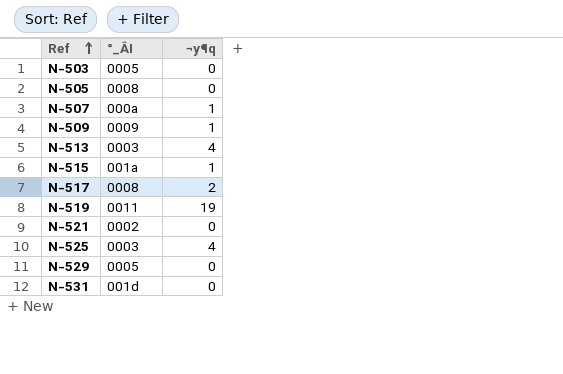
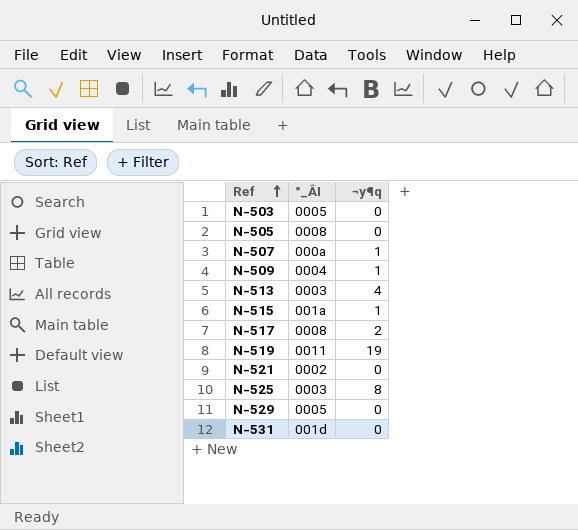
N-509 | °_ÂI: 0009 -> 0004
N-525 | ¬y¶q: 4 -> 8

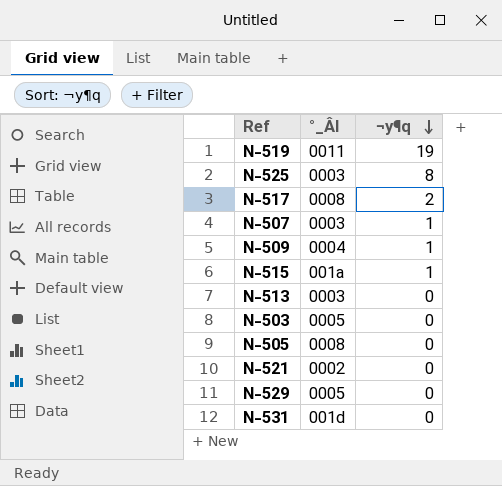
row order: Ref ascending -> ¬y¶q descending
N-507 | °_ÂI: 000a -> 0003
N-513 | ¬y¶q: 4 -> 0

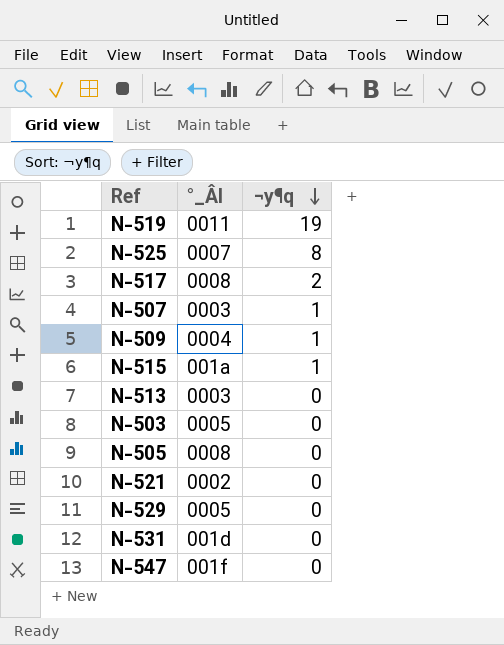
N-525 | °_ÂI: 0003 -> 0007
row N-547: none -> 001f | 0

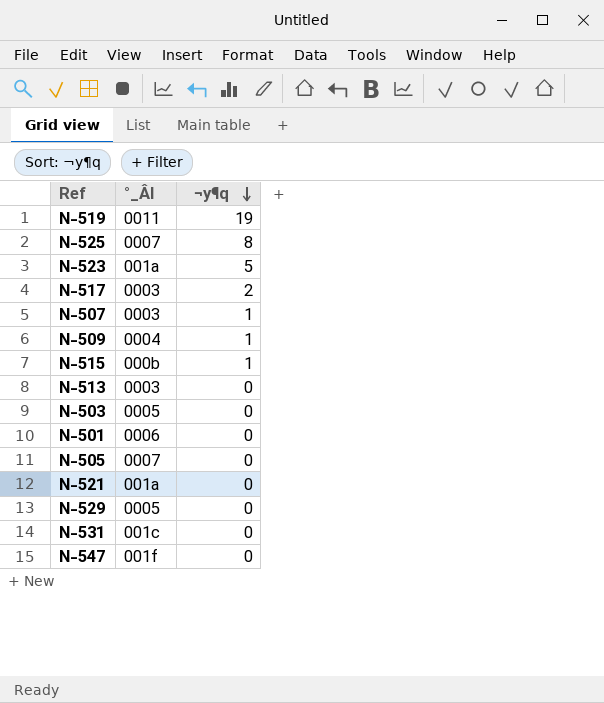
row N-523: none -> 001a | 5
N-517 | °_ÂI: 0008 -> 0003
N-515 | °_ÂI: 001a -> 000b
row N-501: none -> 0006 | 0
N-505 | °_ÂI: 0008 -> 0007
N-521 | °_ÂI: 0002 -> 001a
N-531 | °_ÂI: 001d -> 001c

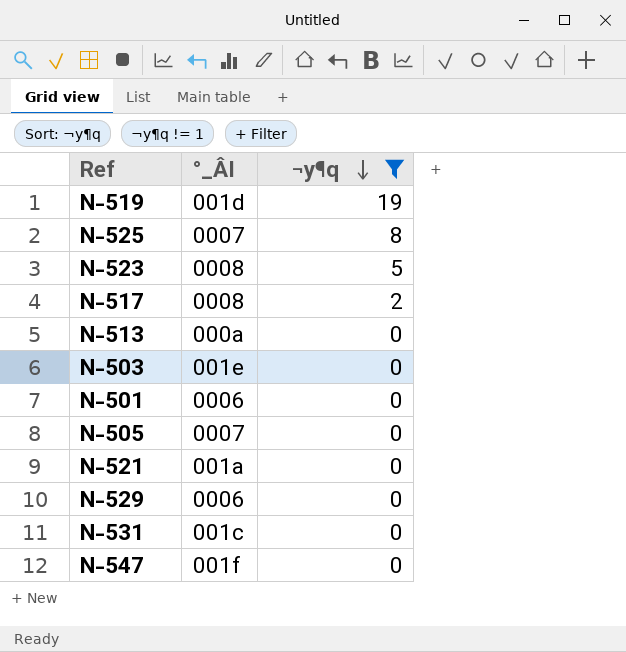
filter: none -> ¬y¶q != 1
N-519 | °_ÂI: 0011 -> 001d
N-523 | °_ÂI: 001a -> 0008
N-517 | °_ÂI: 0003 -> 0008
N-513 | °_ÂI: 0003 -> 000a
N-503 | °_ÂI: 0005 -> 001e
N-529 | °_ÂI: 0005 -> 0006

